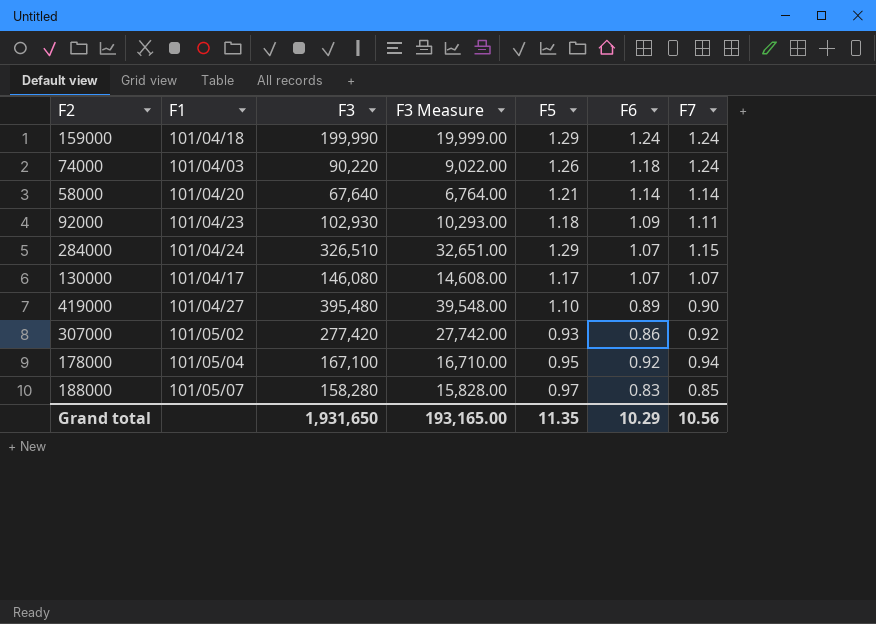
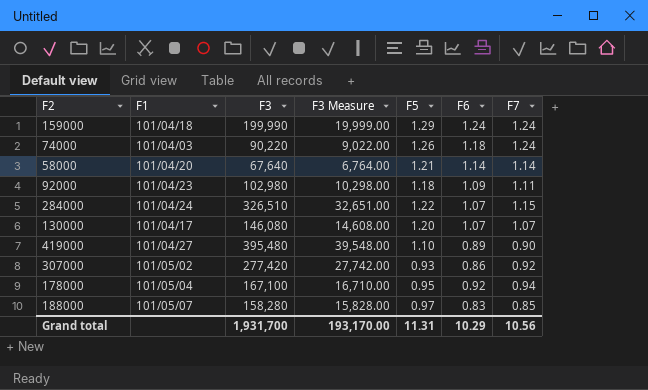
92000 | F3: 102,930 -> 102,980
92000 | F3 Measure: 10,293.00 -> 10,298.00
284000 | F5: 1.29 -> 1.22
130000 | F5: 1.17 -> 1.20
Grand total | F3: 1,931,650 -> 1,931,700
Grand total | F3 Measure: 193,165.00 -> 193,170.00
Grand total | F5: 11.35 -> 11.31

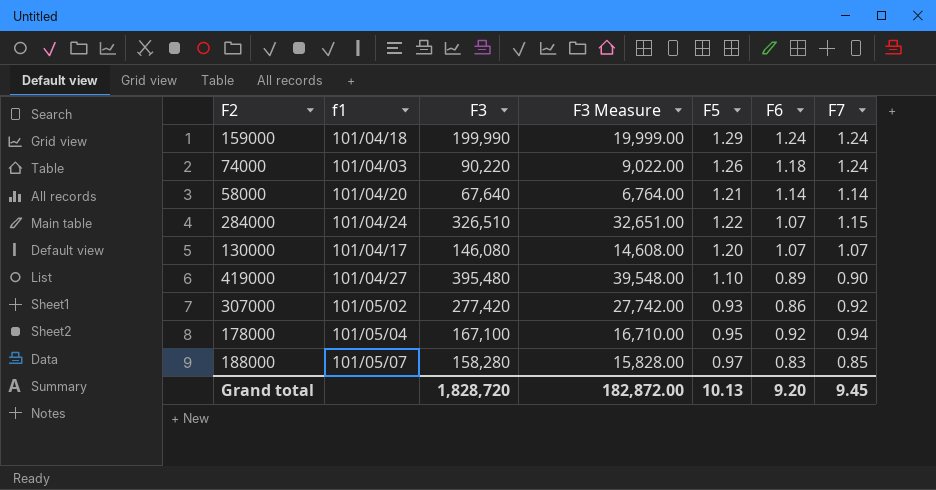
column name: F1 -> f1
row 92000: 101/04/23 | 102,980 | 10,298.00 | 1.18 | 1.09 | 1.11 -> none
Grand total | F3: 1,931,700 -> 1,828,720
Grand total | F3 Measure: 193,170.00 -> 182,872.00
Grand total | F5: 11.31 -> 10.13
Grand total | F6: 10.29 -> 9.20
Grand total | F7: 10.56 -> 9.45

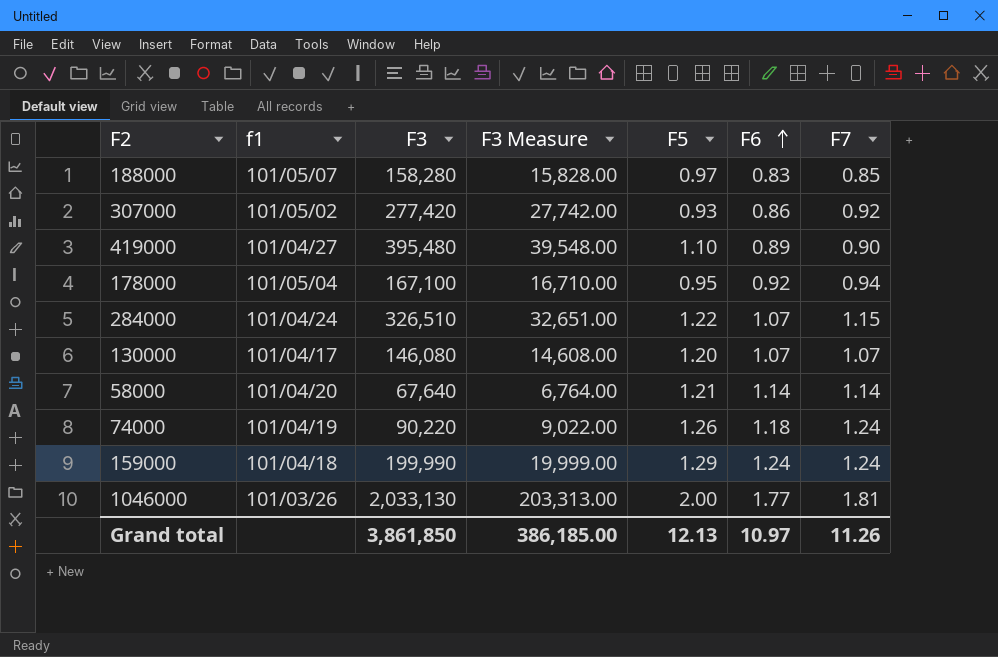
row order: none -> F6 ascending
74000 | f1: 101/04/03 -> 101/04/19
row 1046000: none -> 101/03/26 | 2,033,130 | 203,313.00 | 2.00 | 1.77 | 1.81
Grand total | F3: 1,828,720 -> 3,861,850
Grand total | F3 Measure: 182,872.00 -> 386,185.00
Grand total | F5: 10.13 -> 12.13
Grand total | F6: 9.20 -> 10.97
Grand total | F7: 9.45 -> 11.26

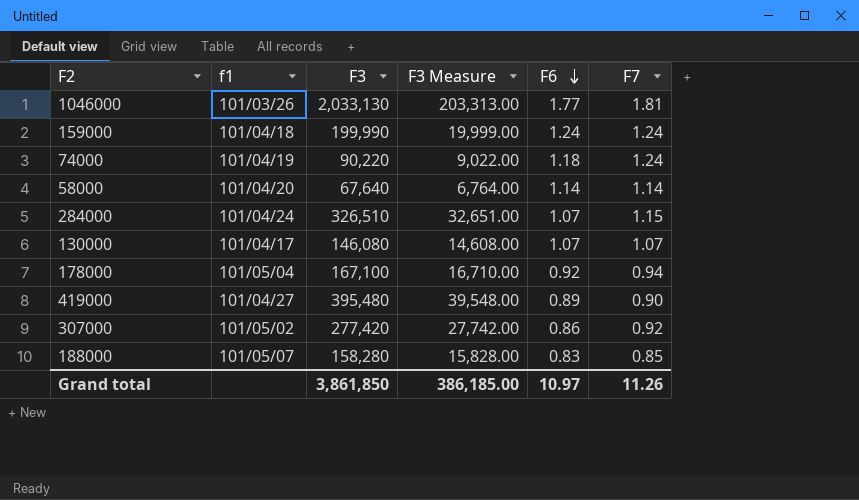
row order: F6 ascending -> F6 descending
column F5 | position: 5 -> none

